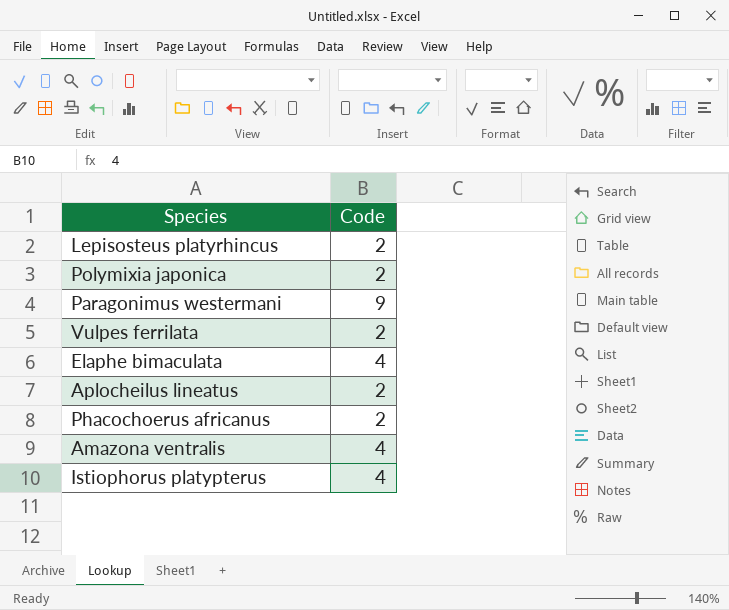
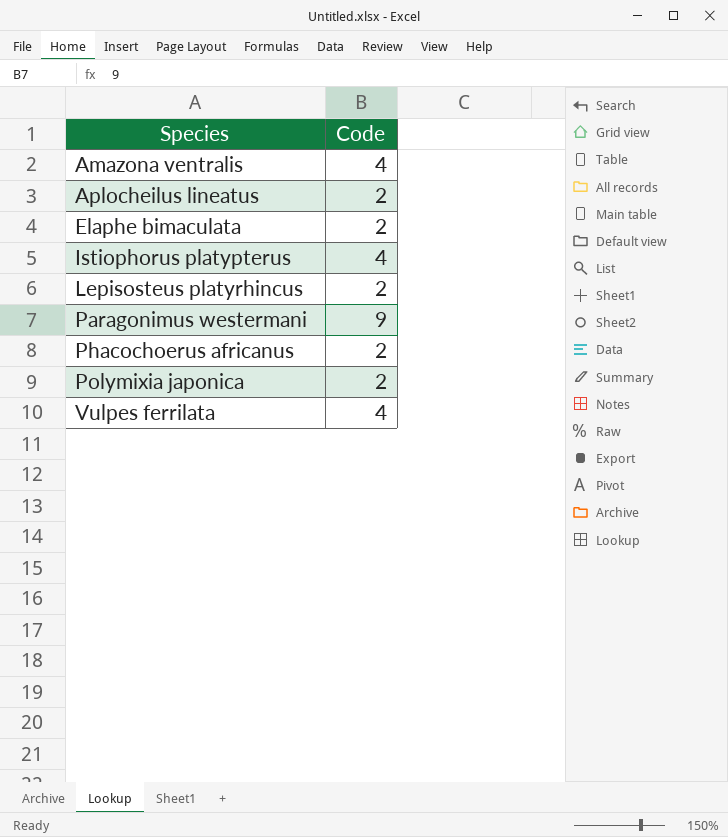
row order: none -> Species ascending
Elaphe bimaculata | Code: 4 -> 2
Vulpes ferrilata | Code: 2 -> 4

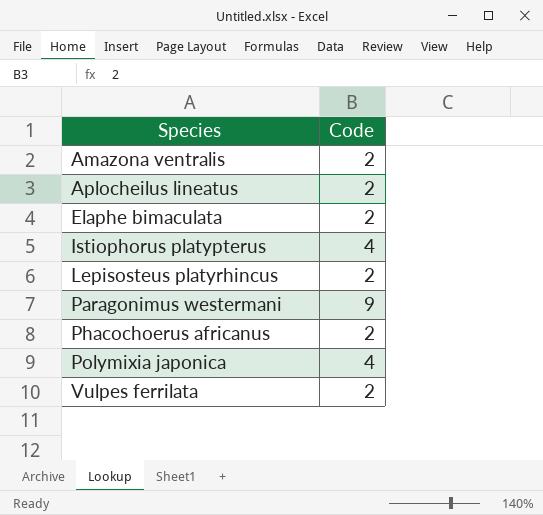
Amazona ventralis | Code: 4 -> 2
Polymixia japonica | Code: 2 -> 4
Vulpes ferrilata | Code: 4 -> 2

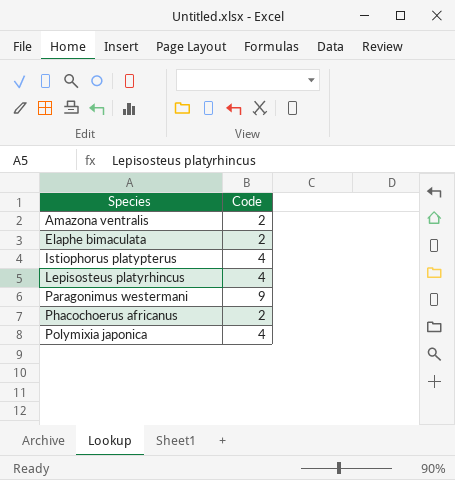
row Aplocheilus lineatus: 2 -> none
row Vulpes ferrilata: 2 -> none
Lepisosteus platyrhincus | Code: 2 -> 4

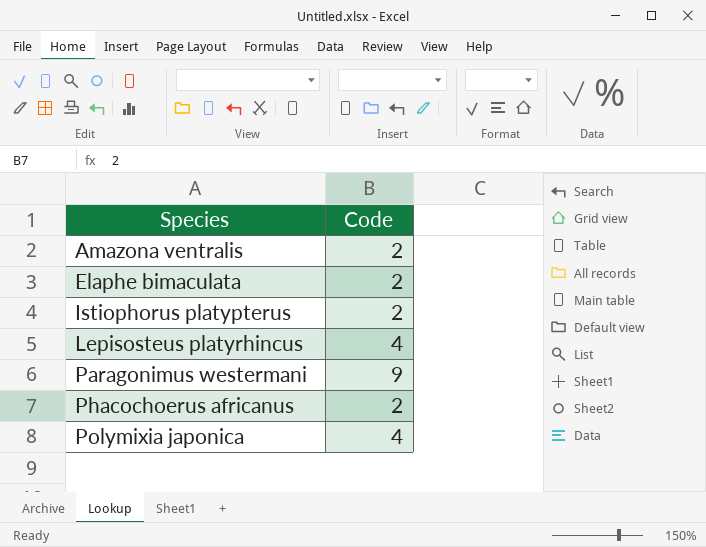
Istiophorus platypterus | Code: 4 -> 2

